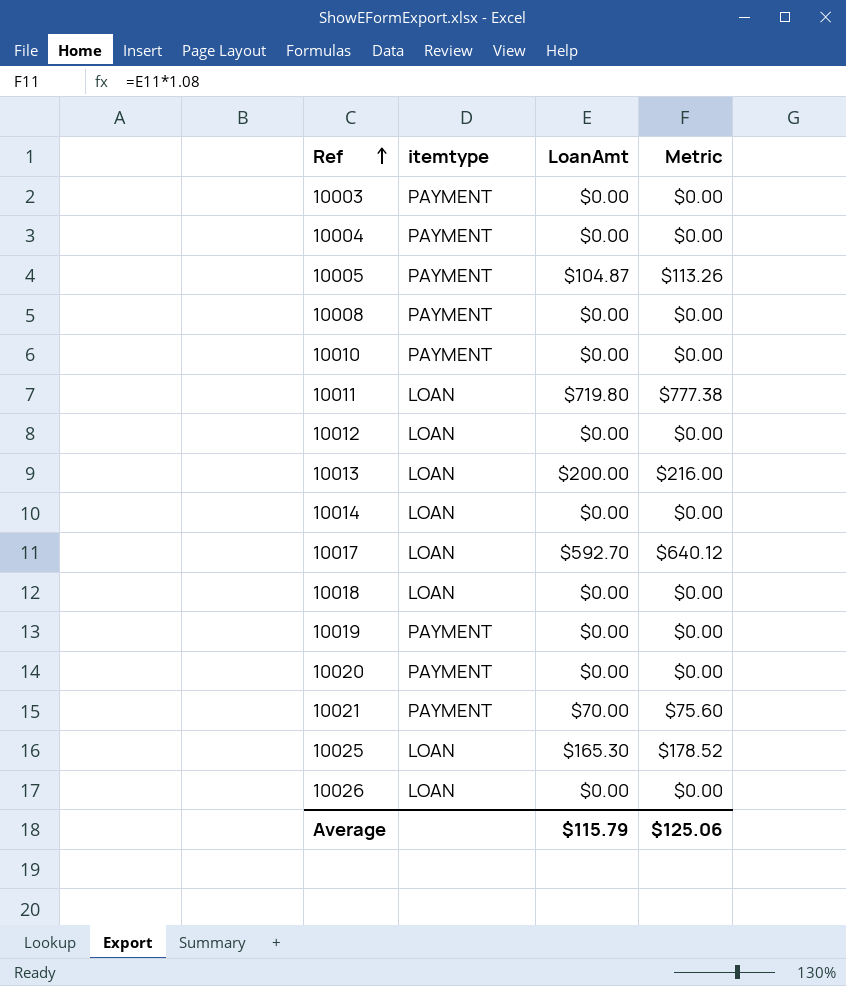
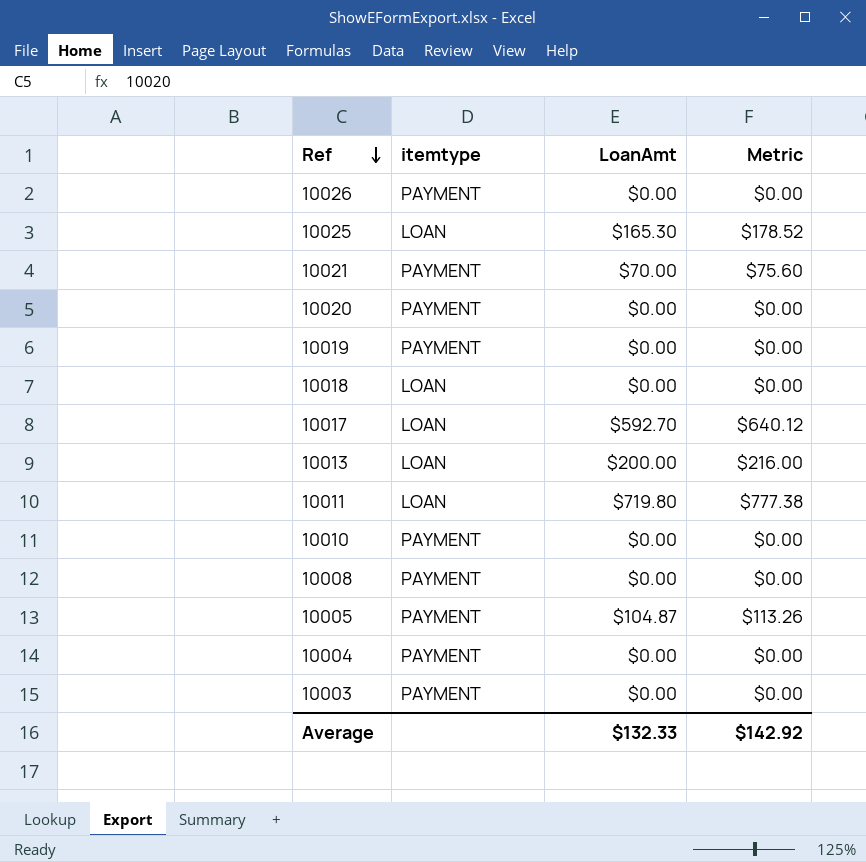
row order: Ref ascending -> Ref descending
row 10012: LOAN | $0.00 | $0.00 -> none
row 10014: LOAN | $0.00 | $0.00 -> none
10026 | itemtype: LOAN -> PAYMENT
Average | LoanAmt: $115.79 -> $132.33
Average | Metric: $125.06 -> $142.92

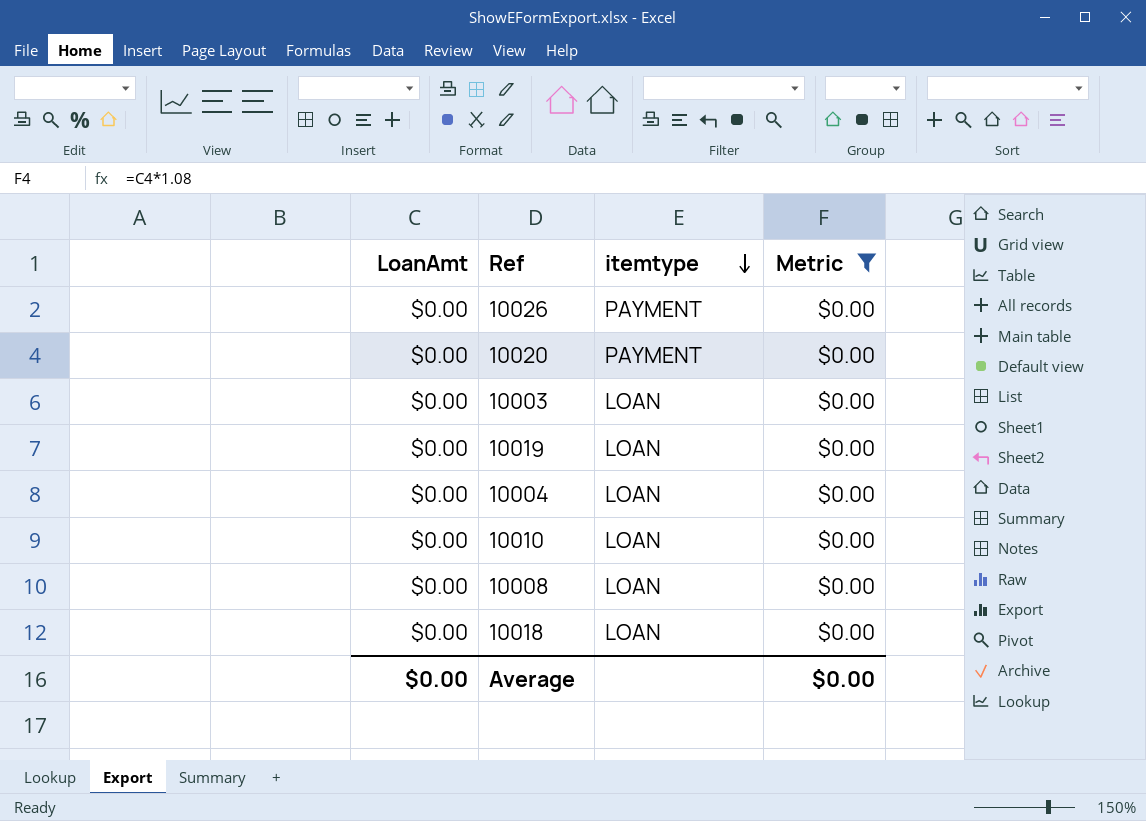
filter: none -> Metric = $0.00
row order: Ref descending -> itemtype descending
column LoanAmt | position: 3 -> 1
10003 | itemtype: PAYMENT -> LOAN
10019 | itemtype: PAYMENT -> LOAN
10004 | itemtype: PAYMENT -> LOAN
10010 | itemtype: PAYMENT -> LOAN
10008 | itemtype: PAYMENT -> LOAN
Average | LoanAmt: $132.33 -> $0.00
Average | Metric: $142.92 -> $0.00

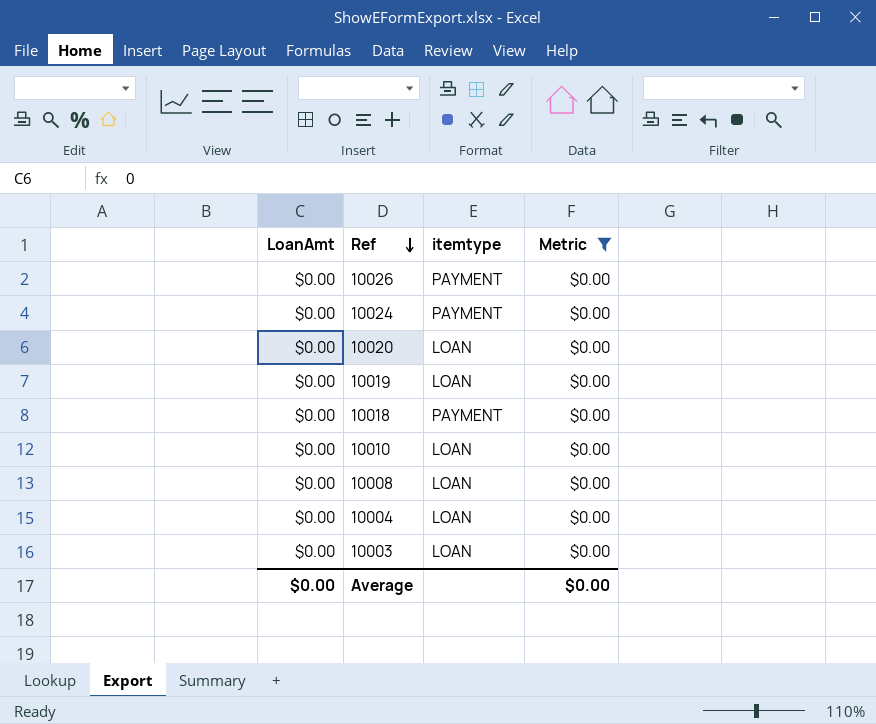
row order: itemtype descending -> Ref descending
row 10024: none -> $0.00 | PAYMENT | $0.00
10020 | itemtype: PAYMENT -> LOAN
10018 | itemtype: LOAN -> PAYMENT

